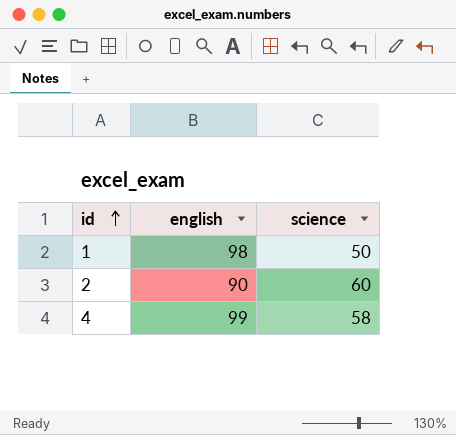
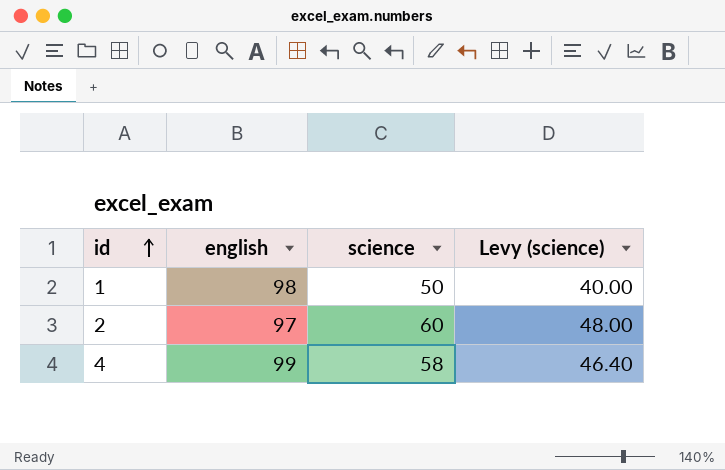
column Levy (science) | formula: none -> [science] * 0.8
2 | english: 90 -> 97

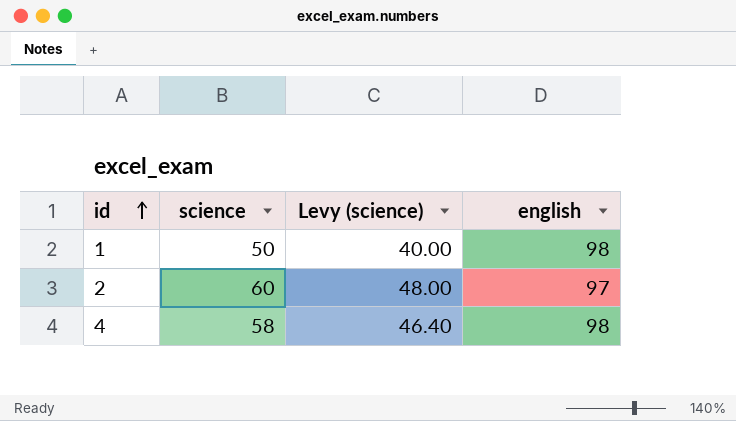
column english | position: 2 -> 4
4 | english: 99 -> 98

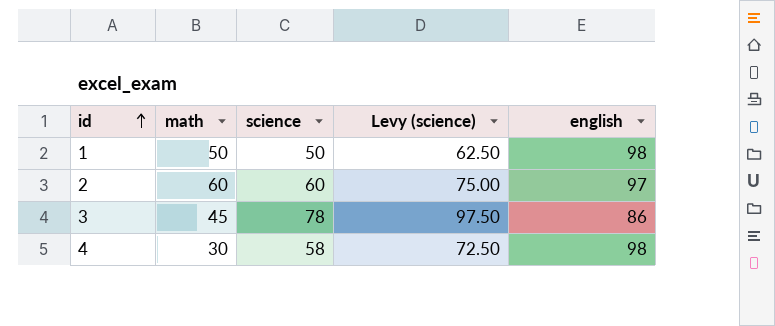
column math | position: none -> 2
column Levy (science) | formula: [science] * 0.8 -> [science] * 1.25
row 3: none -> 45 | 78 | 97.50 | 86

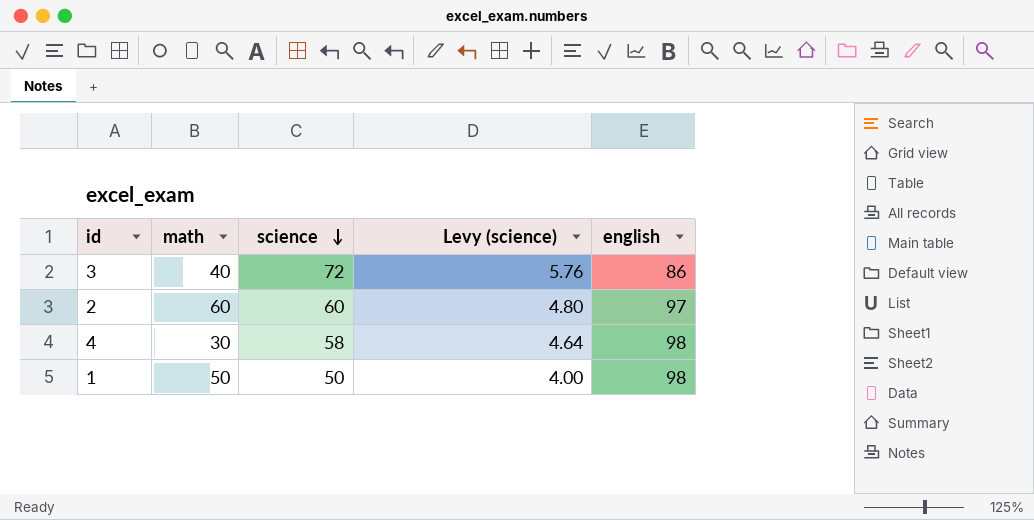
row order: id ascending -> science descending
column Levy (science) | formula: [science] * 1.25 -> [science] * 0.08
3 | math: 45 -> 40
3 | science: 78 -> 72

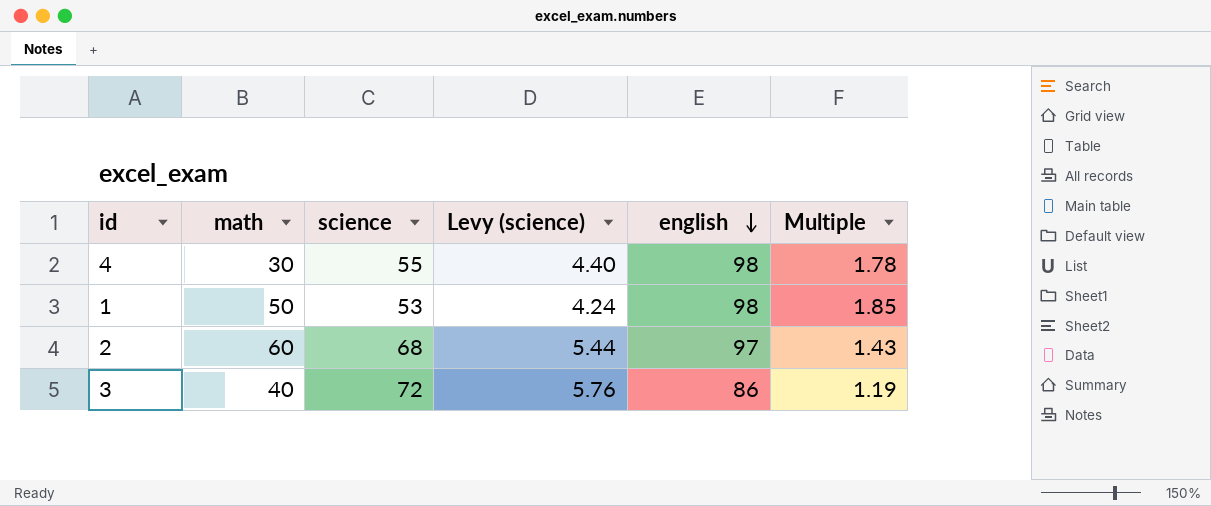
row order: science descending -> english descending
column Multiple | formula: none -> [english] / [science]
4 | science: 58 -> 55
4 | Levy (science): 4.64 -> 4.40
1 | science: 50 -> 53
1 | Levy (science): 4.00 -> 4.24
2 | science: 60 -> 68
2 | Levy (science): 4.80 -> 5.44

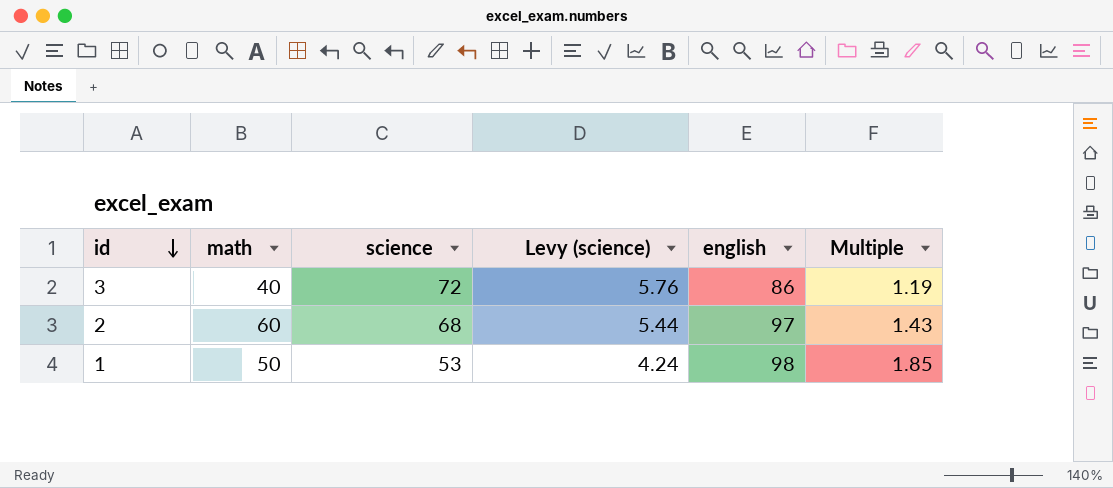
row order: english descending -> id descending
row 4: 30 | 55 | 4.40 | 98 | 1.78 -> none

